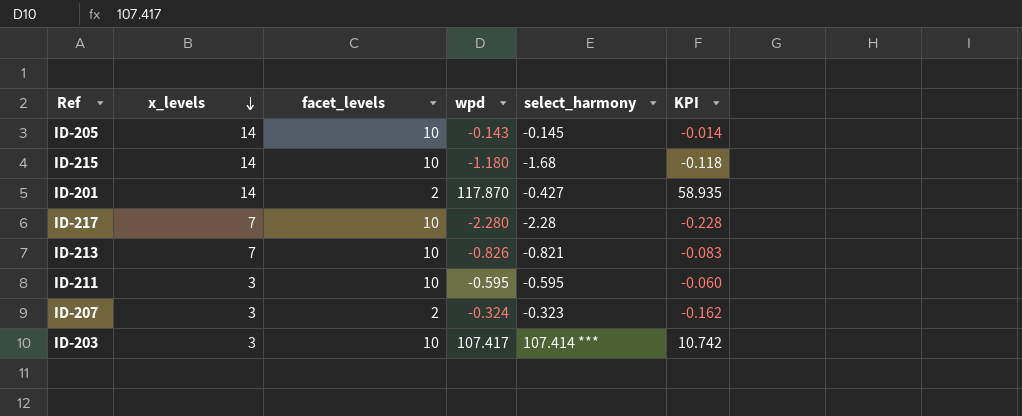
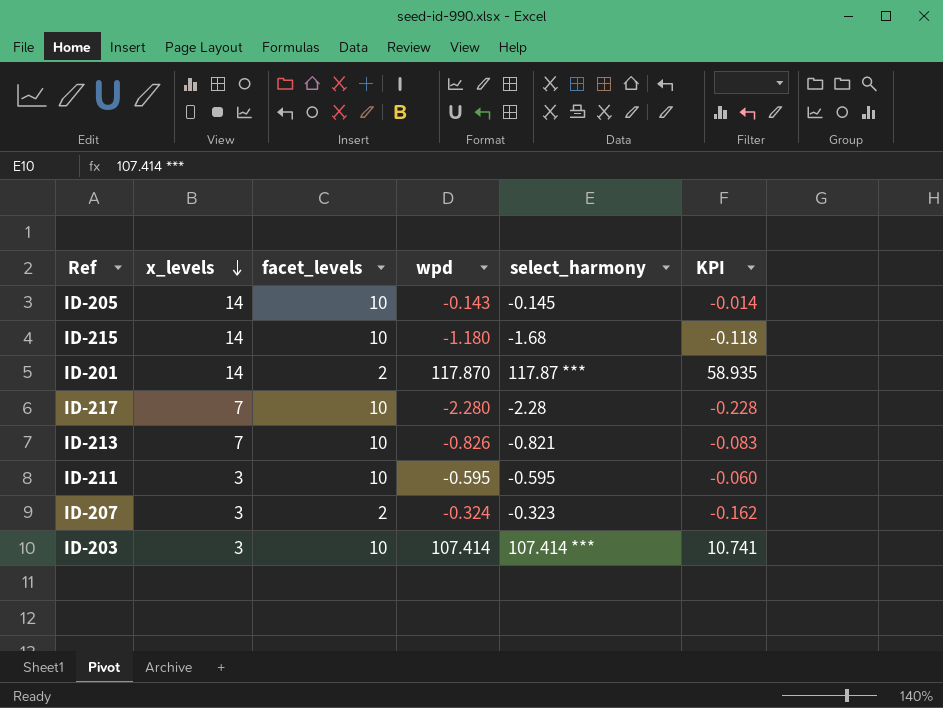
ID-201 | select_harmony: -0.427 -> 117.87 ***
ID-203 | wpd: 107.417 -> 107.414
ID-203 | KPI: 10.742 -> 10.741

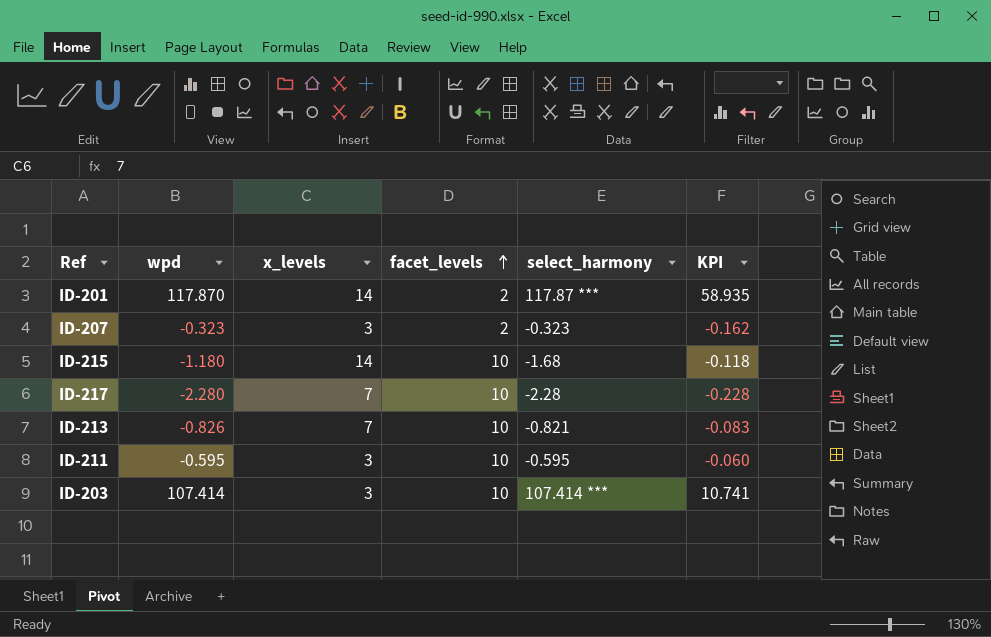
row order: x_levels descending -> facet_levels ascending
column wpd | position: 4 -> 2
row ID-205: 14 | 10 | -0.143 | -0.145 | -0.014 -> none
ID-207 | wpd: -0.324 -> -0.323

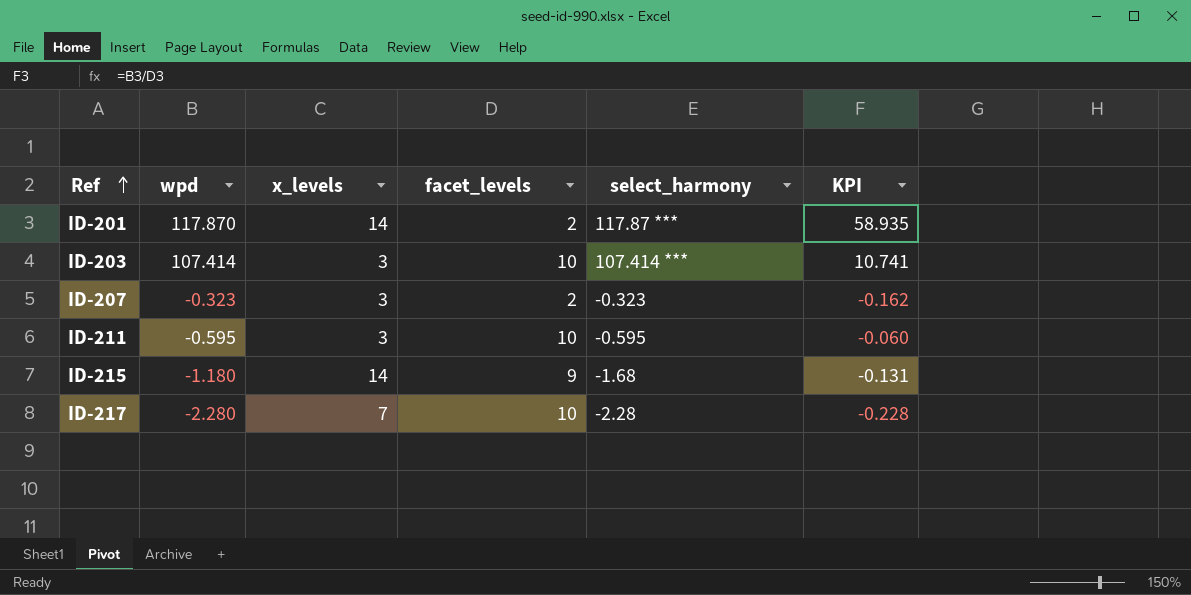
row order: facet_levels ascending -> Ref ascending
row ID-213: -0.826 | 7 | 10 | -0.821 | -0.083 -> none
ID-215 | facet_levels: 10 -> 9
ID-215 | KPI: -0.118 -> -0.131

